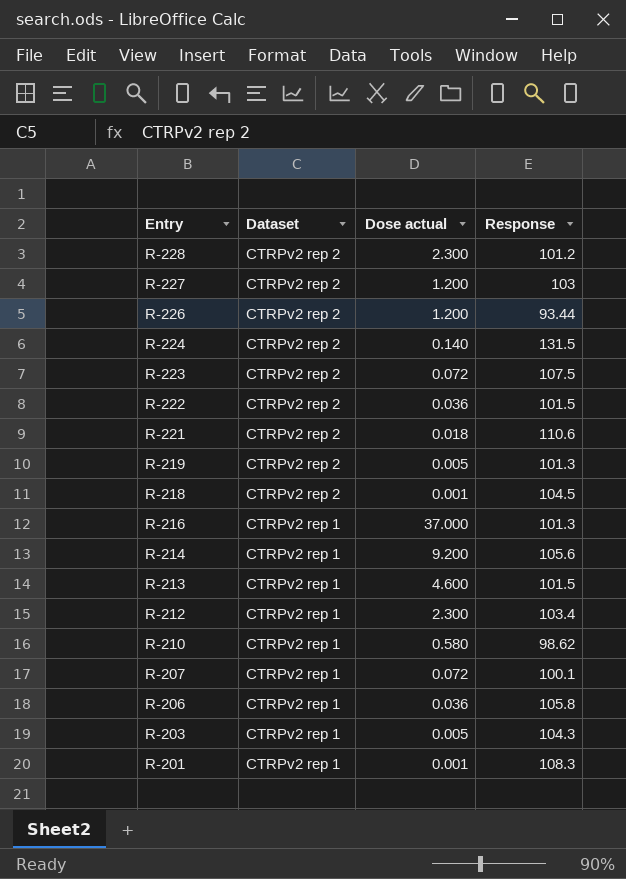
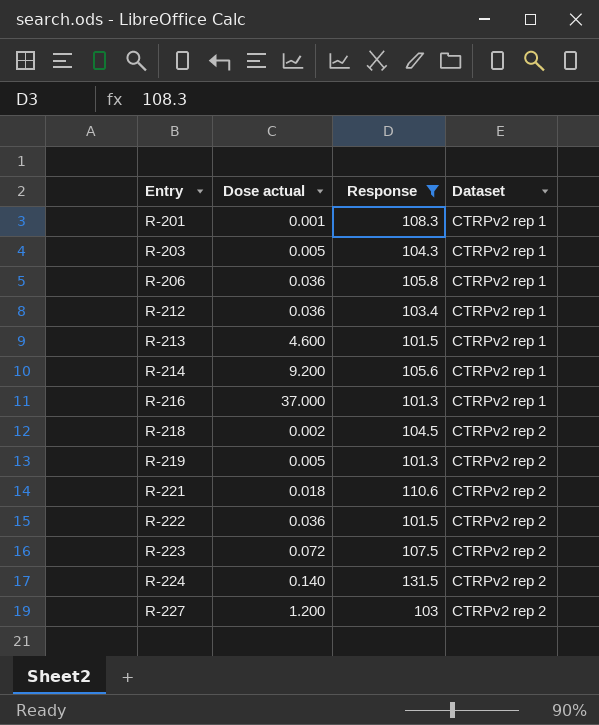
filter: none -> Response >= 101.3
row order: Entry descending -> Entry ascending
column Dataset | position: 2 -> 4
R-212 | Dose actual: 2.300 -> 0.036
R-218 | Dose actual: 0.001 -> 0.002

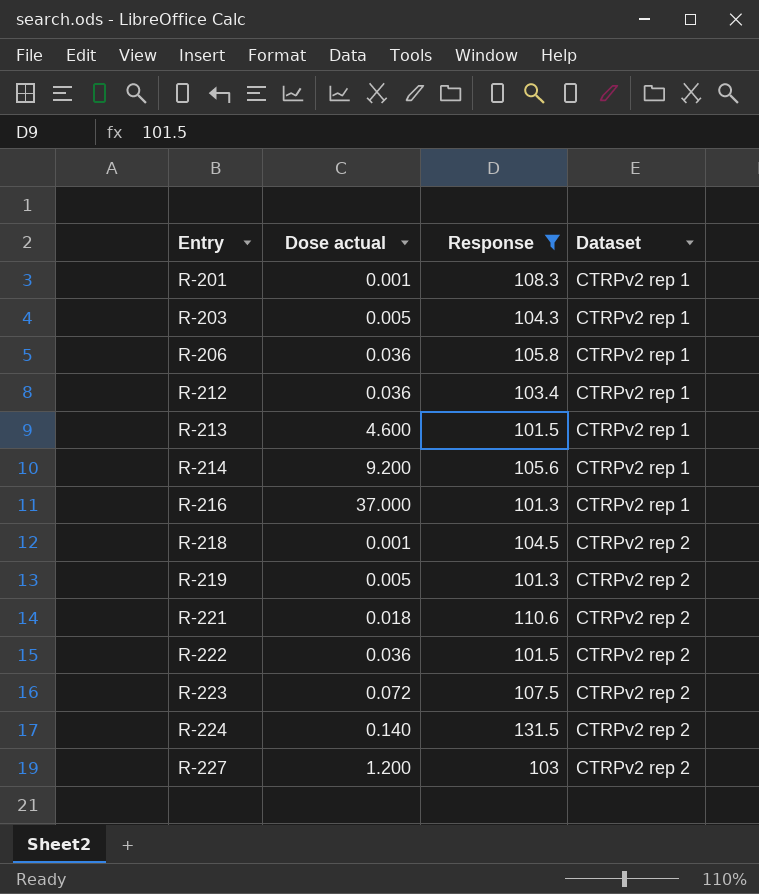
R-218 | Dose actual: 0.002 -> 0.001

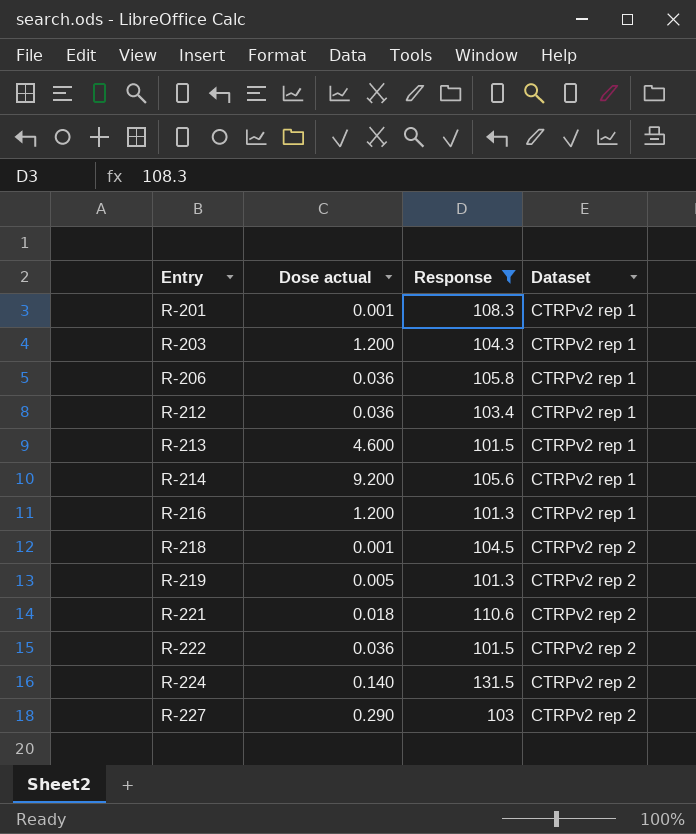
row R-223: 0.072 | 107.5 | CTRPv2 rep 2 -> none
R-203 | Dose actual: 0.005 -> 1.200
R-216 | Dose actual: 37.000 -> 1.200
R-227 | Dose actual: 1.200 -> 0.290

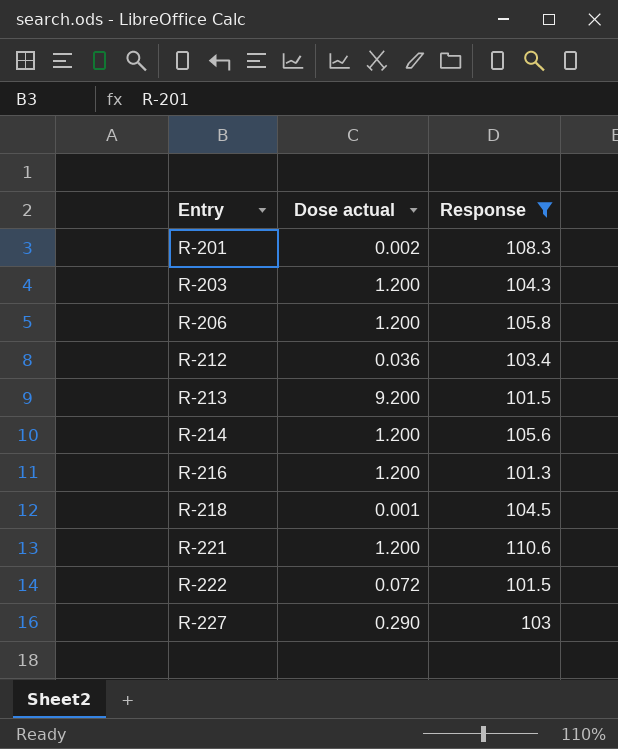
column Dataset | position: 4 -> none
row R-219: 0.005 | 101.3 | CTRPv2 rep 2 -> none
row R-224: 0.140 | 131.5 | CTRPv2 rep 2 -> none
R-201 | Dose actual: 0.001 -> 0.002
R-206 | Dose actual: 0.036 -> 1.200
R-213 | Dose actual: 4.600 -> 9.200
R-214 | Dose actual: 9.200 -> 1.200
R-221 | Dose actual: 0.018 -> 1.200
R-222 | Dose actual: 0.036 -> 0.072

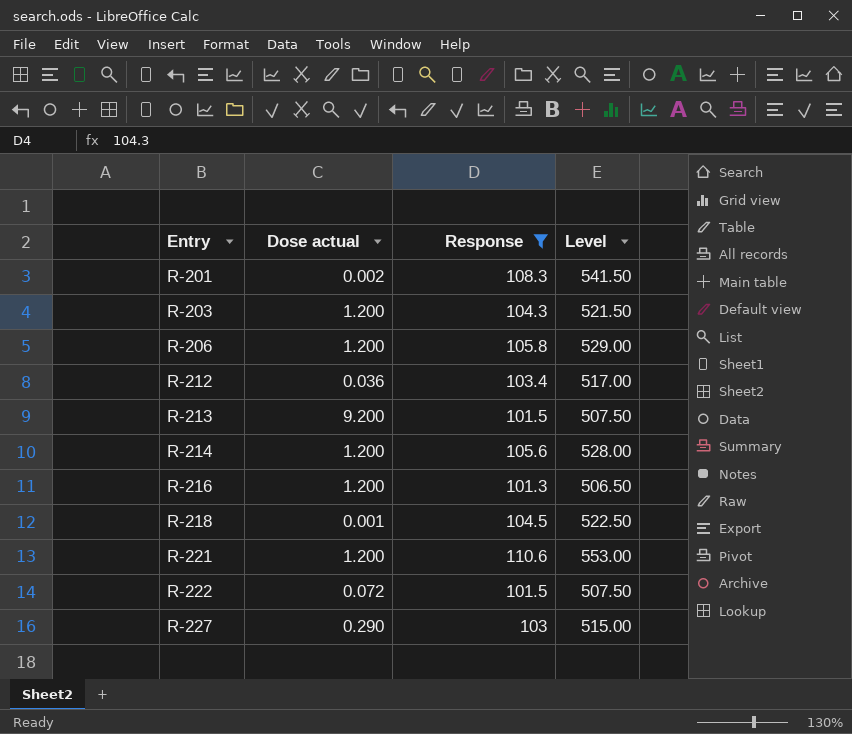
column Level | formula: none -> [Response] * 5

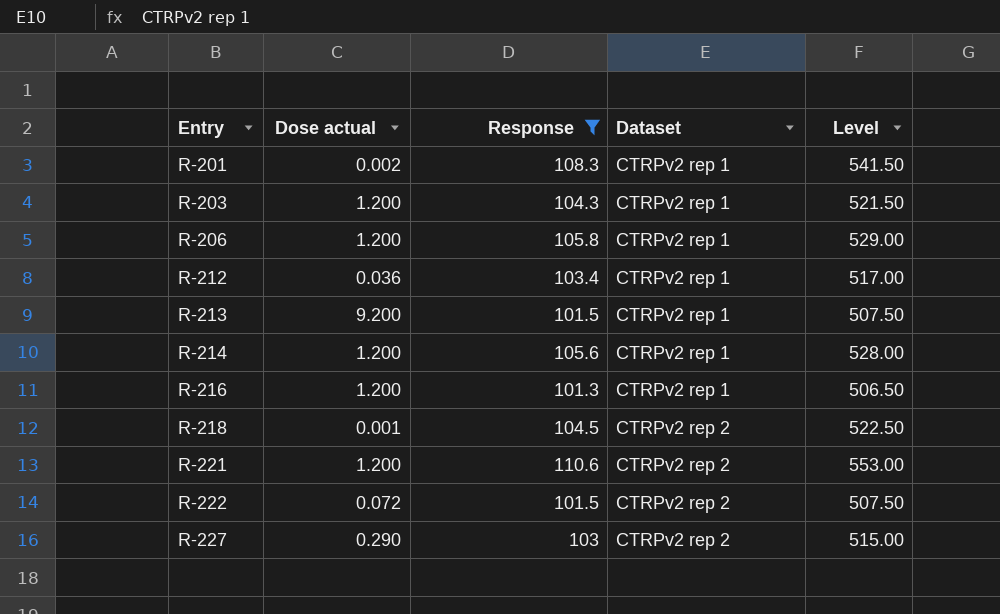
column Dataset | position: none -> 4

